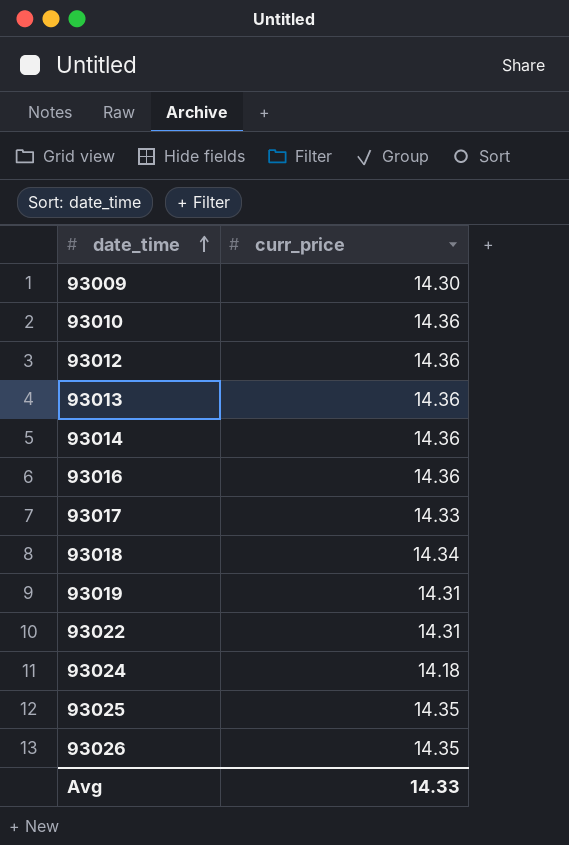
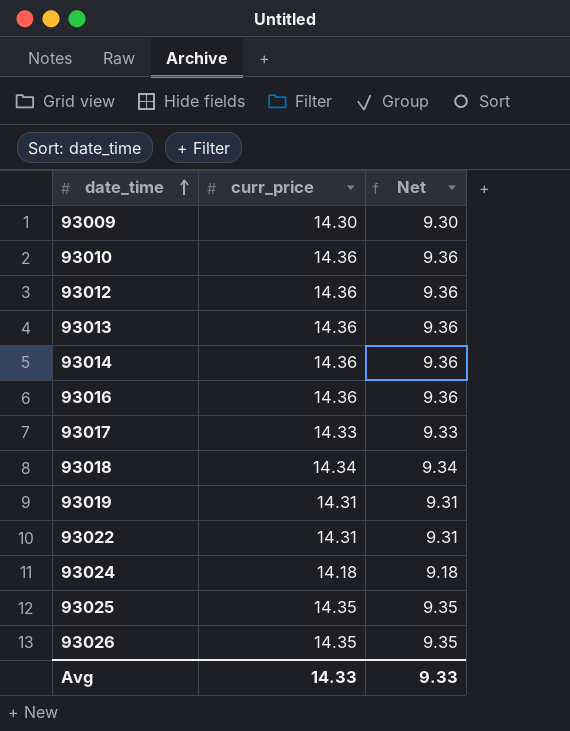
column Net | formula: none -> [curr_price] - 5

